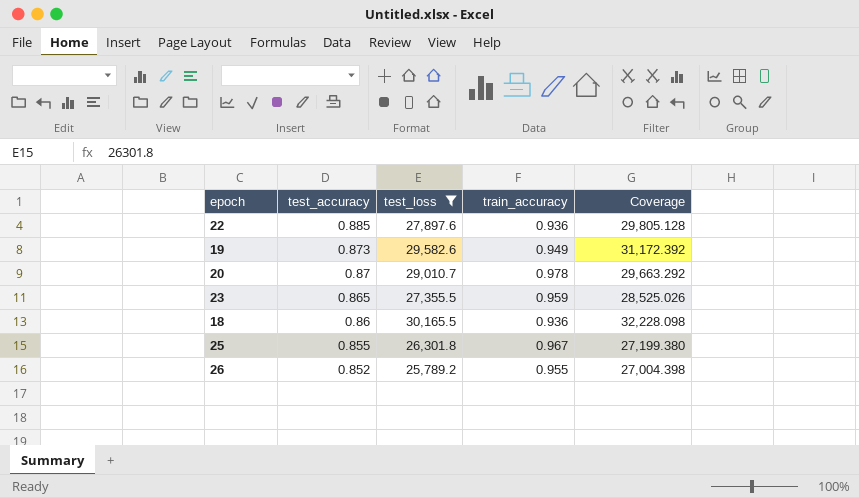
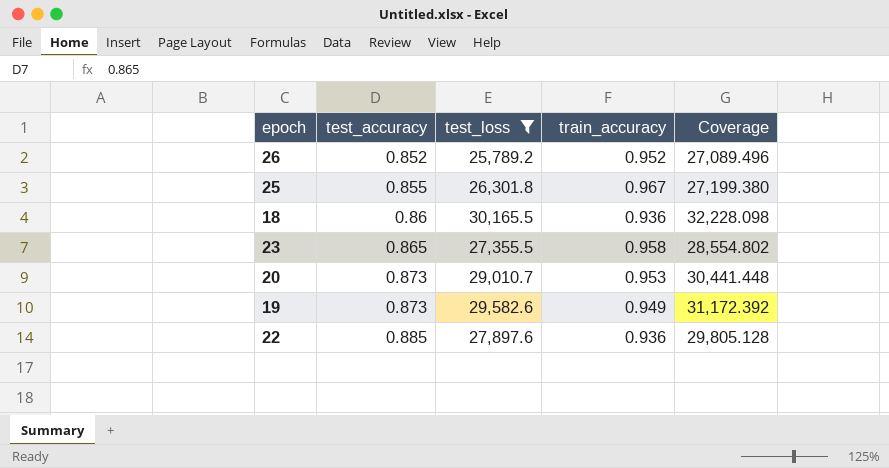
row order: test_accuracy descending -> test_accuracy ascending
26 | train_accuracy: 0.955 -> 0.952
26 | Coverage: 27,004.398 -> 27,089.496
23 | train_accuracy: 0.959 -> 0.958
23 | Coverage: 28,525.026 -> 28,554.802
20 | test_accuracy: 0.87 -> 0.873
20 | train_accuracy: 0.978 -> 0.953
20 | Coverage: 29,663.292 -> 30,441.448

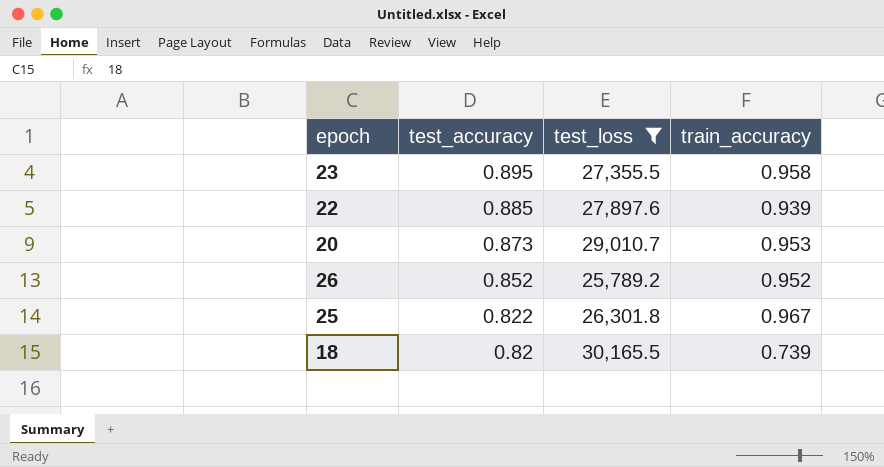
row order: test_accuracy ascending -> test_accuracy descending
column Coverage | formula: [test_loss] / [train_accuracy] -> none
row 19: 0.873 | 29,582.6 | 0.949 | 31,172.392 -> none
23 | test_accuracy: 0.865 -> 0.895
22 | train_accuracy: 0.936 -> 0.939
25 | test_accuracy: 0.855 -> 0.822
18 | test_accuracy: 0.86 -> 0.82
18 | train_accuracy: 0.936 -> 0.739

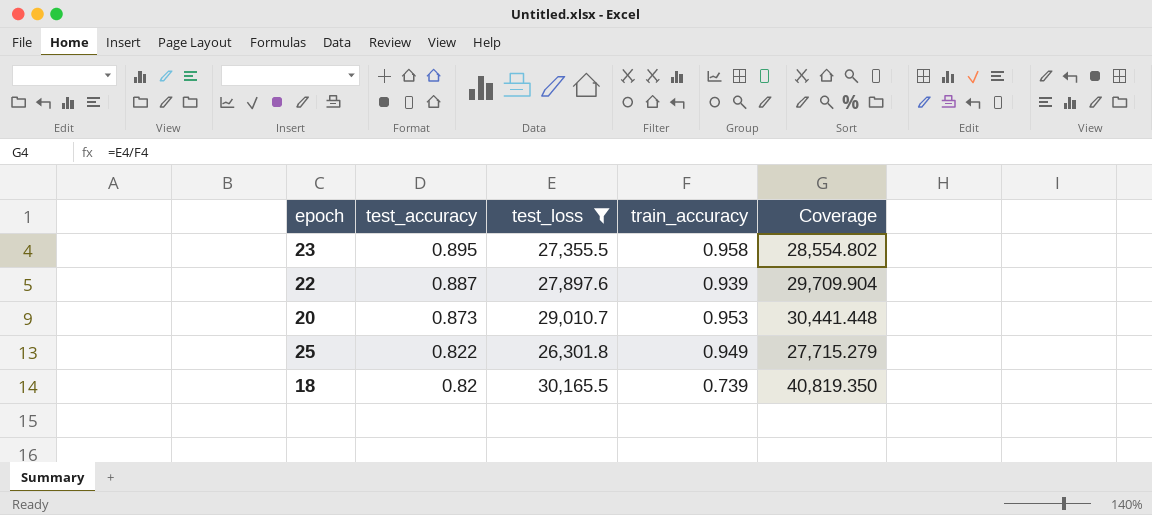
column Coverage | formula: none -> [test_loss] / [train_accuracy]
row 26: 0.852 | 25,789.2 | 0.952 -> none
22 | test_accuracy: 0.885 -> 0.887
25 | train_accuracy: 0.967 -> 0.949

